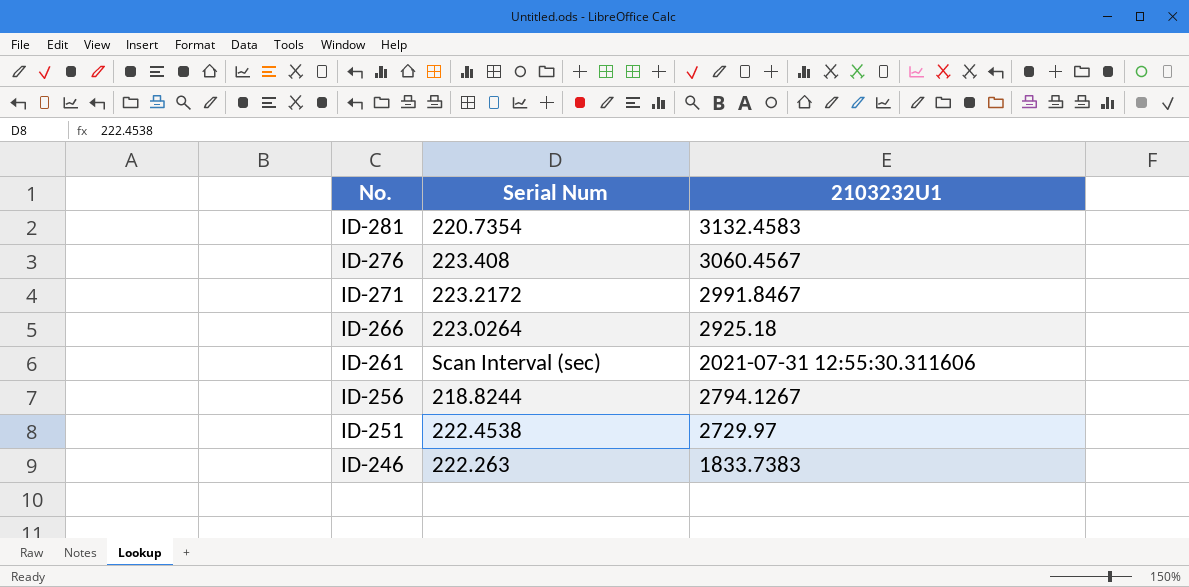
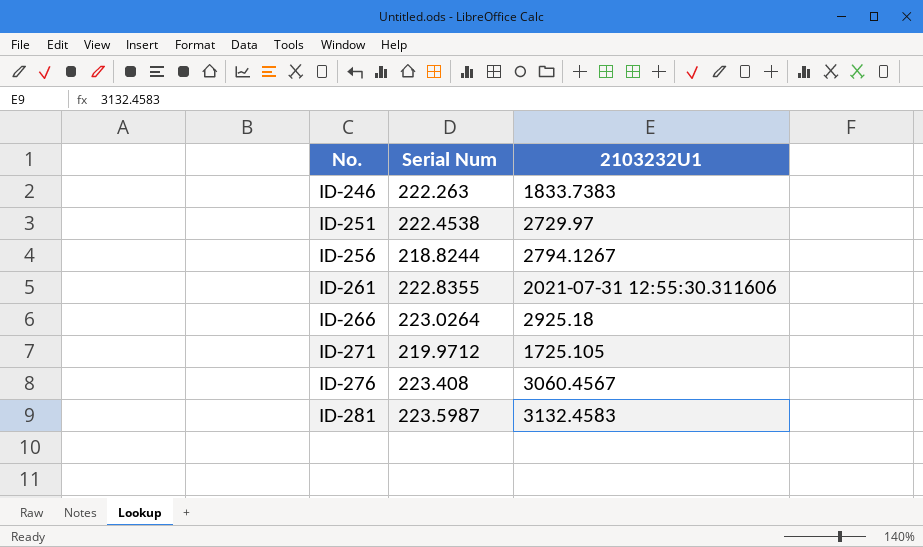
row order: No. descending -> No. ascending
ID-261 | Serial Num: Scan Interval (sec) -> 222.8355
ID-271 | Serial Num: 223.2172 -> 219.9712
ID-271 | 2103232U1: 2991.8467 -> 1725.105
ID-281 | Serial Num: 220.7354 -> 223.5987

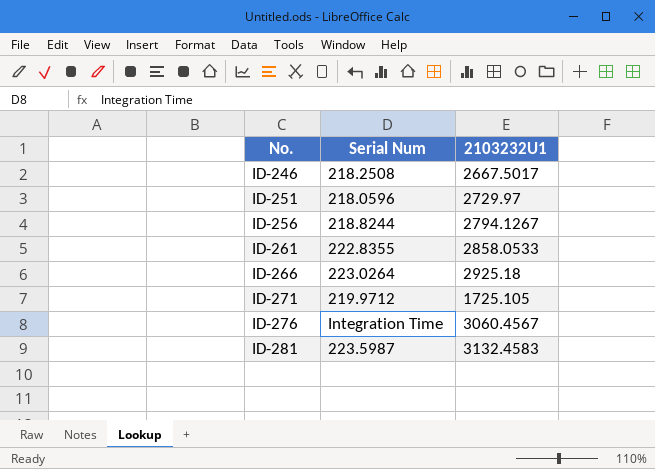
ID-246 | Serial Num: 222.263 -> 218.2508
ID-246 | 2103232U1: 1833.7383 -> 2667.5017
ID-251 | Serial Num: 222.4538 -> 218.0596
ID-261 | 2103232U1: 2021-07-31 12:55:30.311606 -> 2858.0533
ID-276 | Serial Num: 223.408 -> Integration Time

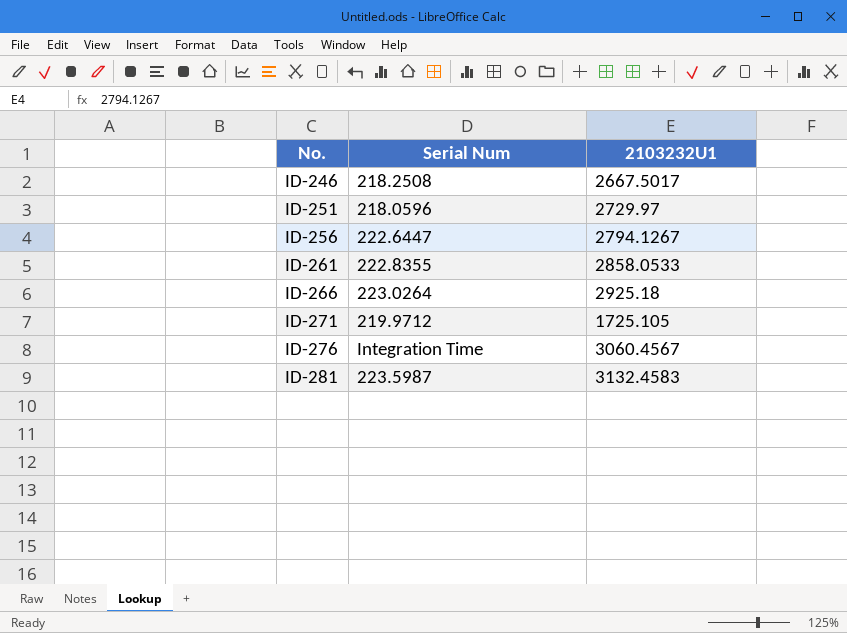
ID-256 | Serial Num: 218.8244 -> 222.6447

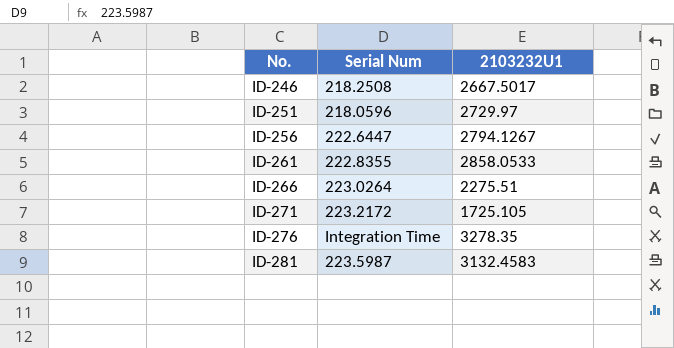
ID-266 | 2103232U1: 2925.18 -> 2275.51
ID-271 | Serial Num: 219.9712 -> 223.2172
ID-276 | 2103232U1: 3060.4567 -> 3278.35

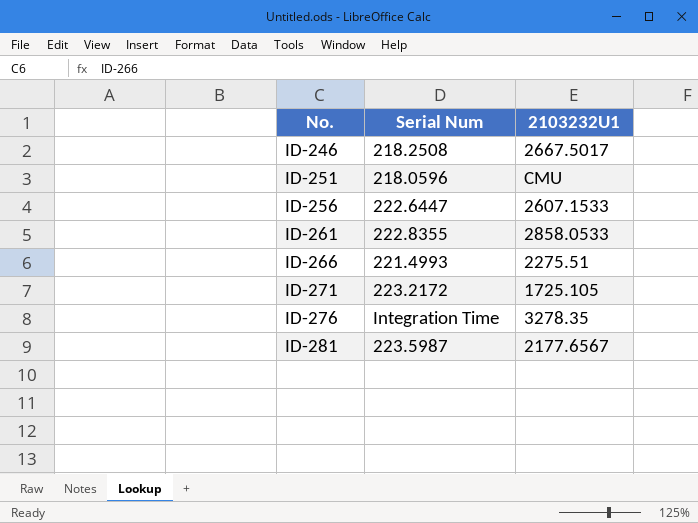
ID-251 | 2103232U1: 2729.97 -> CMU
ID-256 | 2103232U1: 2794.1267 -> 2607.1533
ID-266 | Serial Num: 223.0264 -> 221.4993
ID-281 | 2103232U1: 3132.4583 -> 2177.6567

